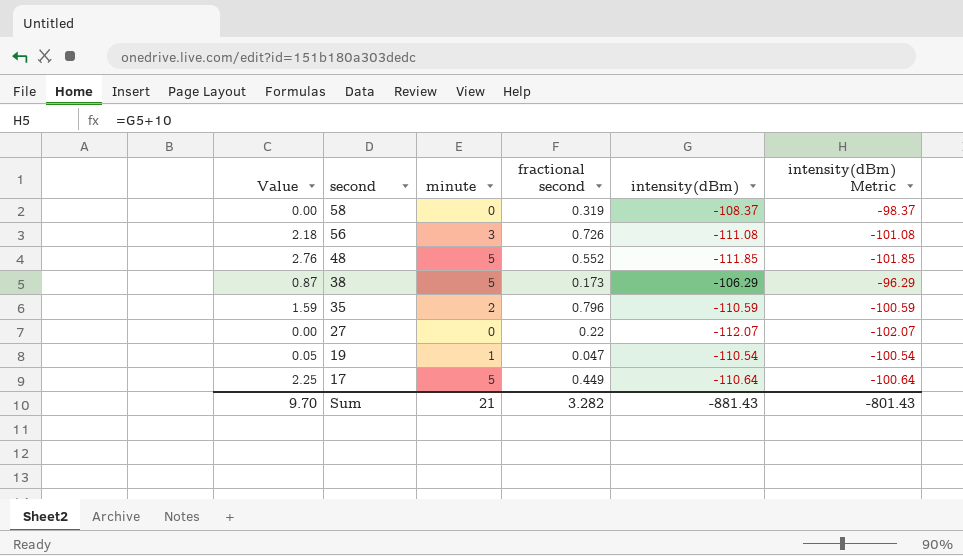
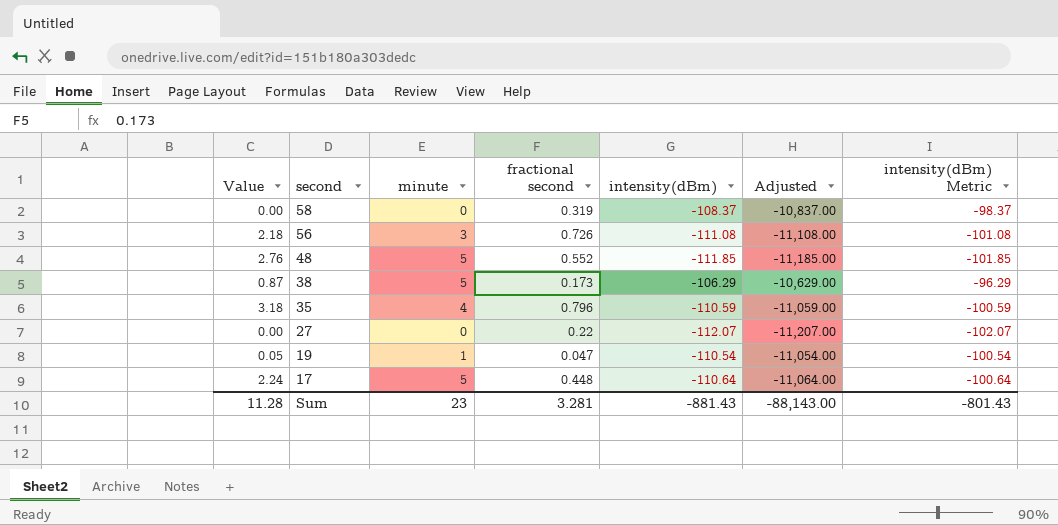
column Adjusted | formula: none -> [intensity(dBm)] * 100
35 | Value: 1.59 -> 3.18
35 | minute: 2 -> 4
17 | Value: 2.25 -> 2.24
17 | fractional second: 0.449 -> 0.448
Sum | Value: 9.70 -> 11.28
Sum | minute: 21 -> 23
Sum | fractional second: 3.282 -> 3.281

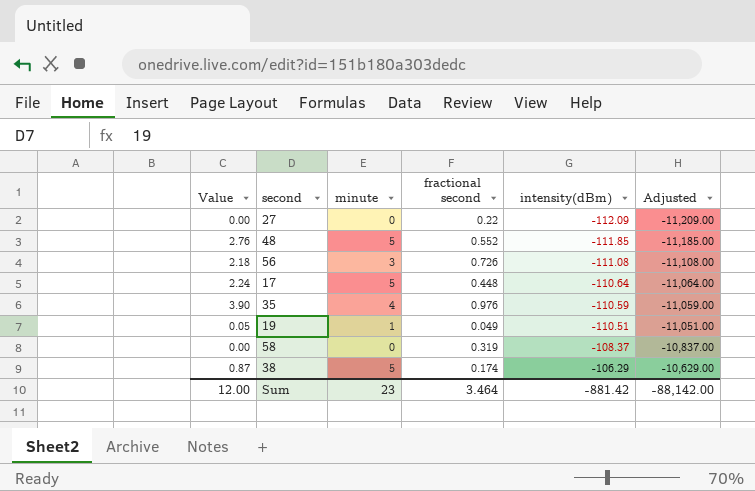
row order: second descending -> intensity(dBm) ascending
column intensity(dBm) Metric | formula: [intensity(dBm)] + 10 -> none
27 | intensity(dBm): -112.07 -> -112.09
27 | Adjusted: -11,207.00 -> -11,209.00
35 | Value: 3.18 -> 3.90
35 | fractional second: 0.796 -> 0.976
19 | fractional second: 0.047 -> 0.049
19 | intensity(dBm): -110.54 -> -110.51
19 | Adjusted: -11,054.00 -> -11,051.00
38 | fractional second: 0.173 -> 0.174
Sum | Value: 11.28 -> 12.00
Sum | fractional second: 3.281 -> 3.464
Sum | intensity(dBm): -881.43 -> -881.42
Sum | Adjusted: -88,143.00 -> -88,142.00

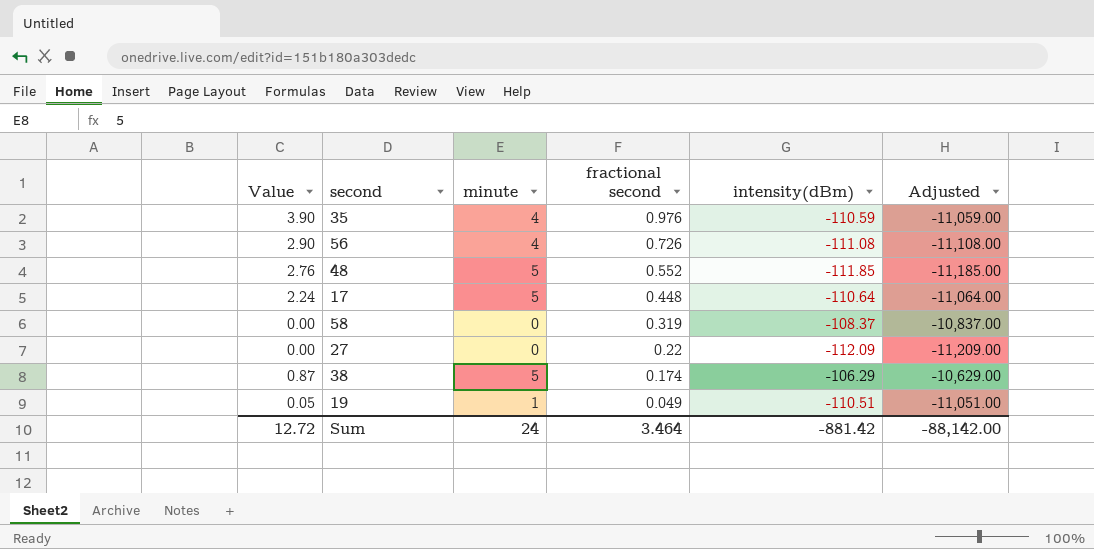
row order: intensity(dBm) ascending -> fractional second descending
56 | Value: 2.18 -> 2.90
56 | minute: 3 -> 4
Sum | Value: 12.00 -> 12.72
Sum | minute: 23 -> 24

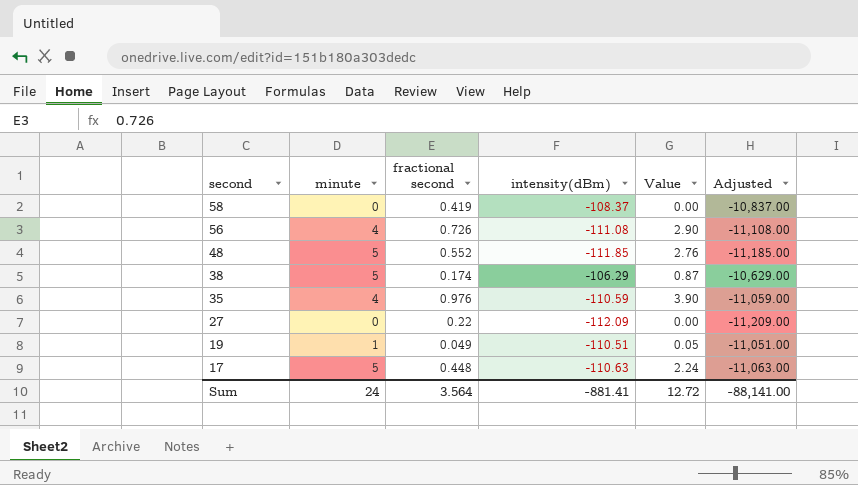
row order: fractional second descending -> second descending
column Value | position: 1 -> 5
58 | fractional second: 0.319 -> 0.419
17 | intensity(dBm): -110.64 -> -110.63
17 | Adjusted: -11,064.00 -> -11,063.00
Sum | fractional second: 3.464 -> 3.564
Sum | intensity(dBm): -881.42 -> -881.41
Sum | Adjusted: -88,142.00 -> -88,141.00

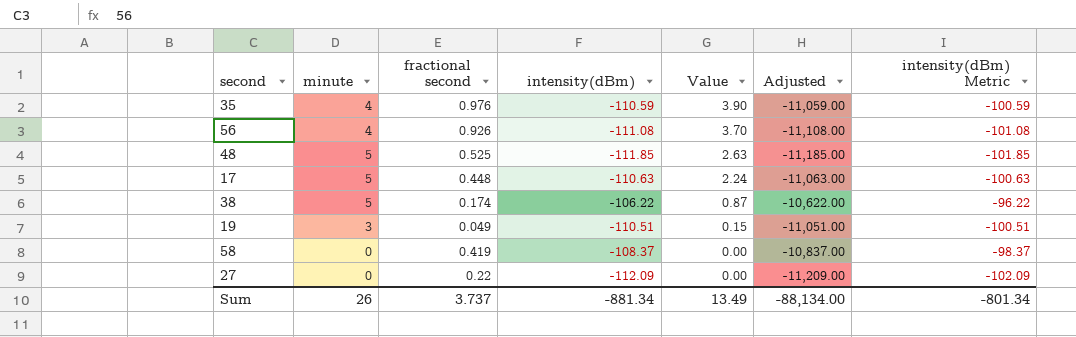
row order: second descending -> Value descending
column intensity(dBm) Metric | formula: none -> [intensity(dBm)] + 10
56 | fractional second: 0.726 -> 0.926
56 | Value: 2.90 -> 3.70
48 | fractional second: 0.552 -> 0.525
48 | Value: 2.76 -> 2.63
38 | intensity(dBm): -106.29 -> -106.22
38 | Adjusted: -10,629.00 -> -10,622.00
19 | minute: 1 -> 3
19 | Value: 0.05 -> 0.15
Sum | minute: 24 -> 26
Sum | fractional second: 3.564 -> 3.737
Sum | intensity(dBm): -881.41 -> -881.34
Sum | Value: 12.72 -> 13.49
Sum | Adjusted: -88,141.00 -> -88,134.00

